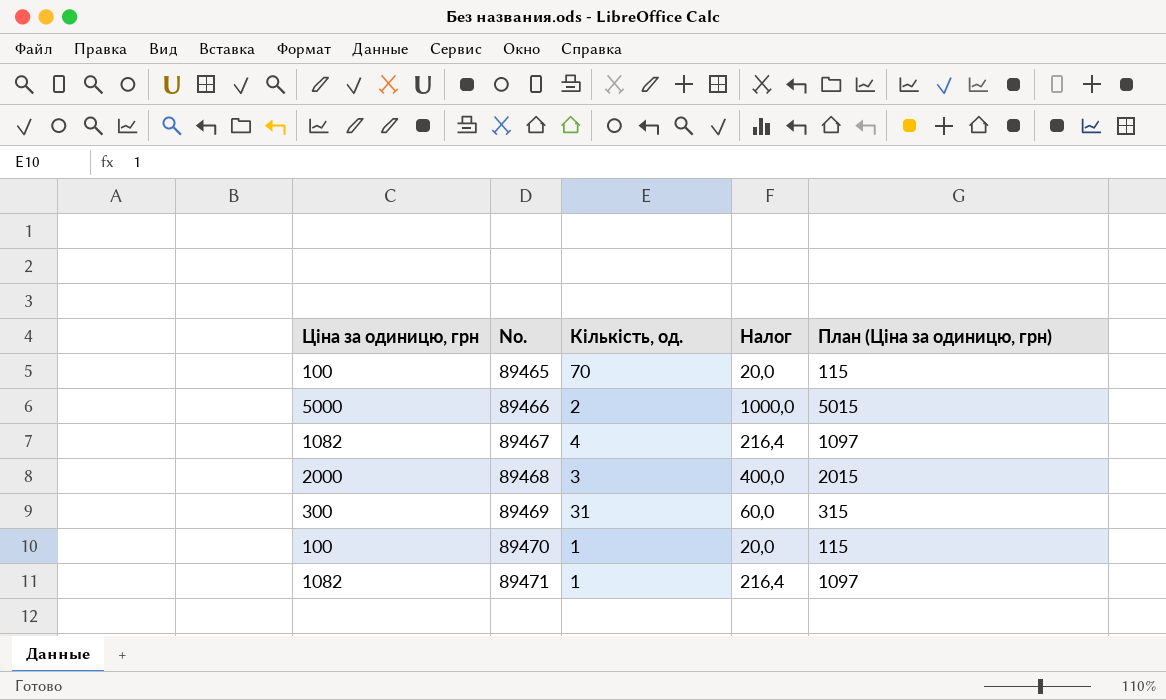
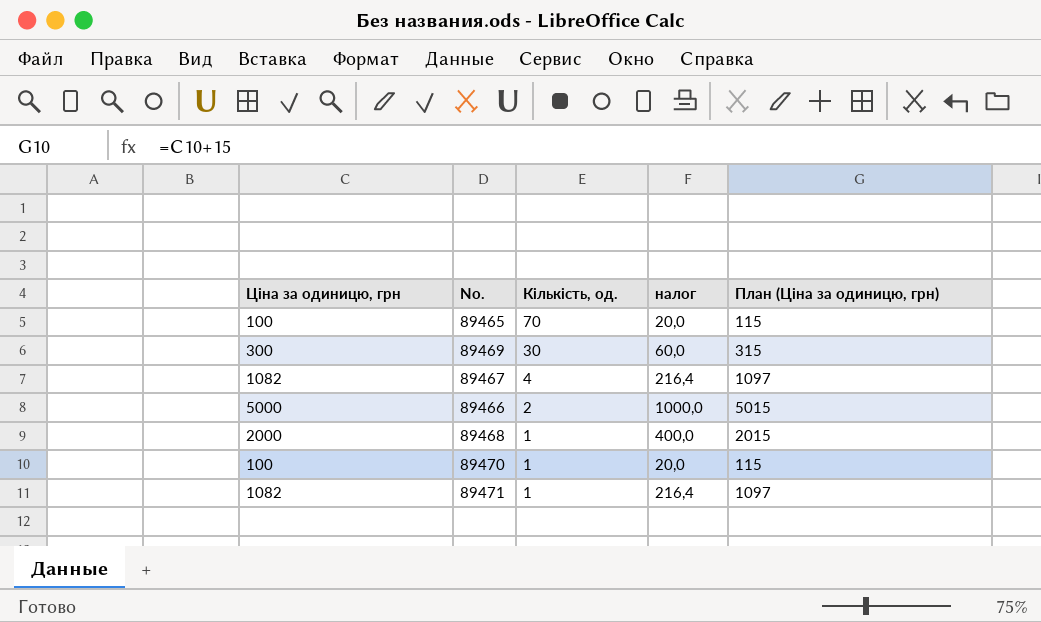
row order: No. ascending -> Кількість, од. descending
column name: Налог -> налог
89469 | Кількість, од.: 31 -> 30
89468 | Кількість, од.: 3 -> 1

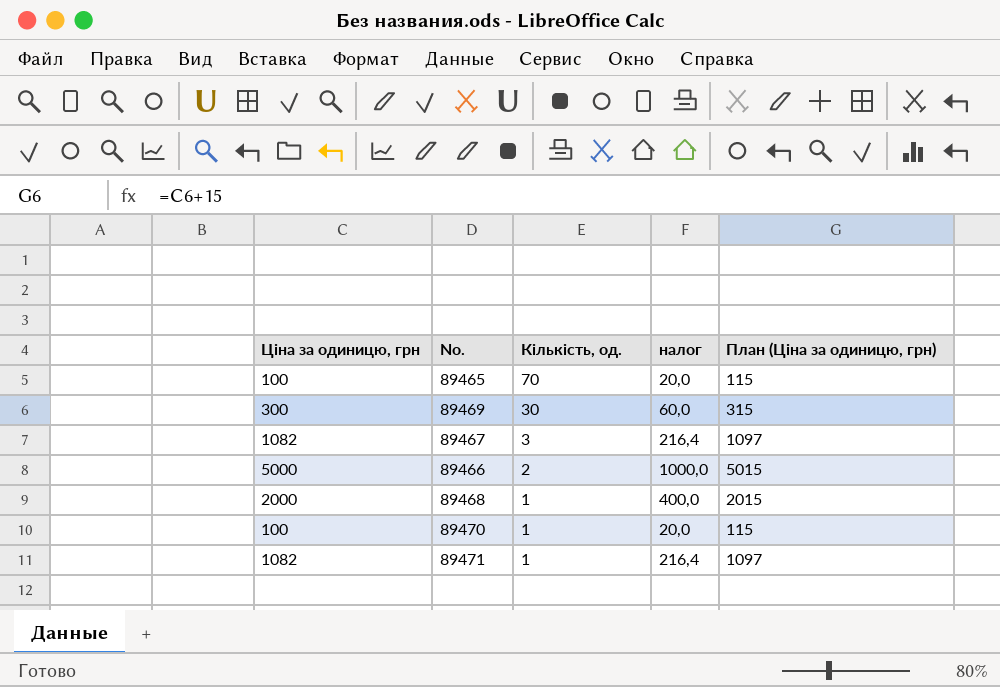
89467 | Кількість, од.: 4 -> 3

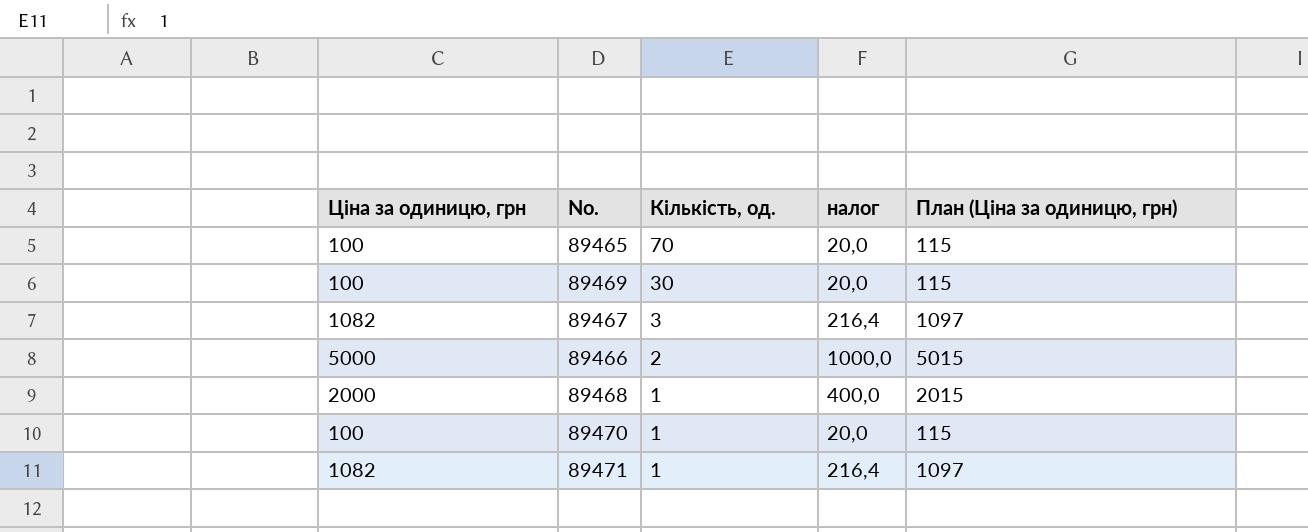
89469 | Ціна за одиницю, грн: 300 -> 100
89469 | налог: 60,0 -> 20,0
89469 | План (Ціна за одиницю, грн): 315 -> 115

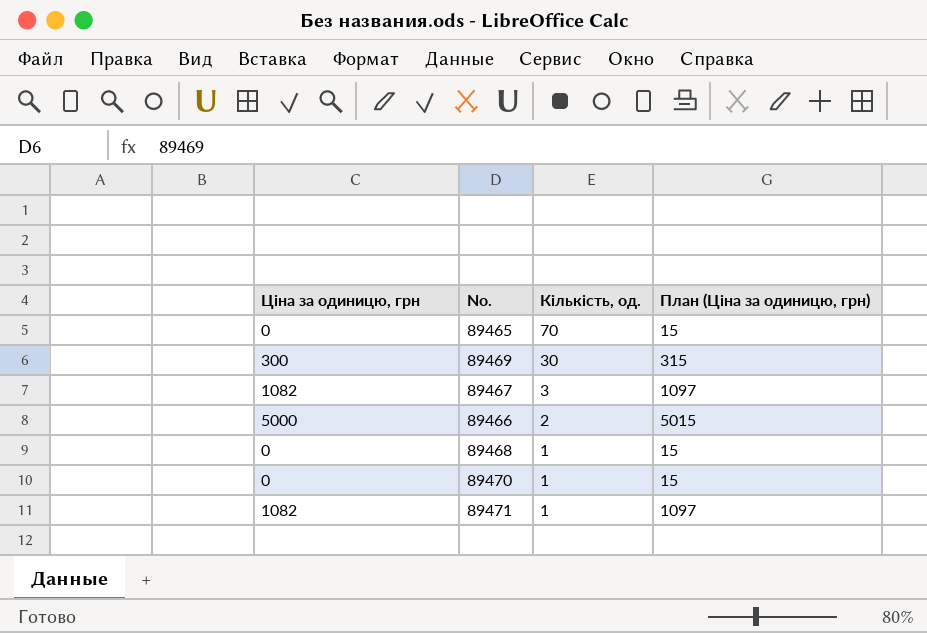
column налог | formula: [Ціна за одиницю, грн] * 0,2 -> none
89465 | Ціна за одиницю, грн: 100 -> 0
89465 | План (Ціна за одиницю, грн): 115 -> 15
89469 | Ціна за одиницю, грн: 100 -> 300
89469 | План (Ціна за одиницю, грн): 115 -> 315
89468 | Ціна за одиницю, грн: 2000 -> 0
89468 | План (Ціна за одиницю, грн): 2015 -> 15
89470 | Ціна за одиницю, грн: 100 -> 0
89470 | План (Ціна за одиницю, грн): 115 -> 15

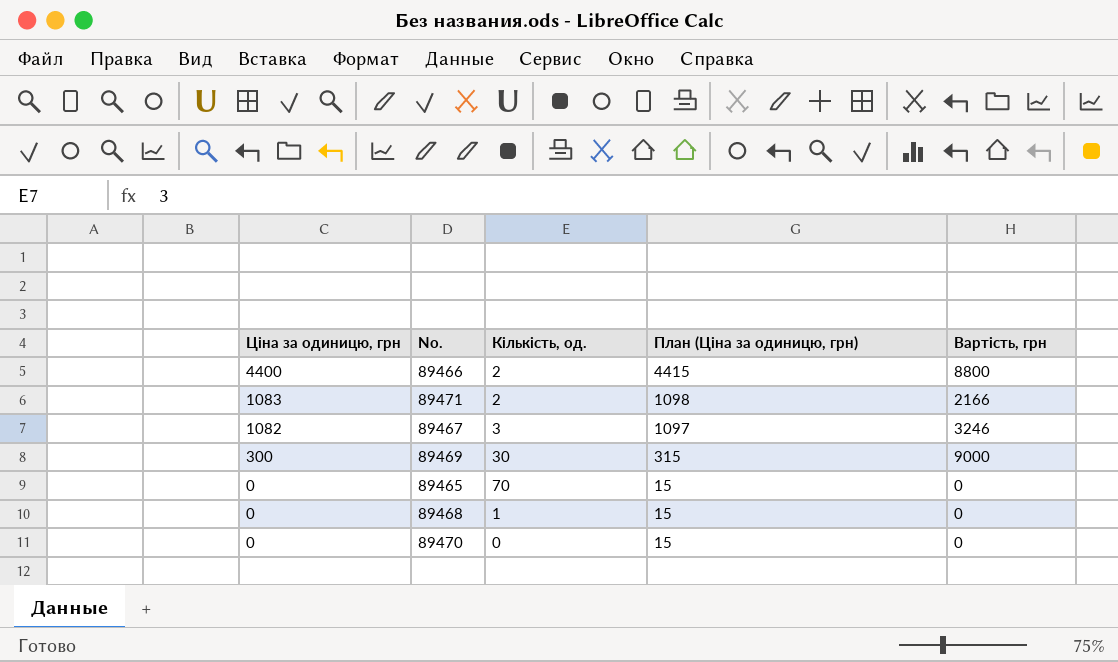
row order: Кількість, од. descending -> Ціна за одиницю, грн descending
column Вартість, грн | formula: none -> [Ціна за одиницю, грн] * [Кількість, од.]
89466 | Ціна за одиницю, грн: 5000 -> 4400
89466 | План (Ціна за одиницю, грн): 5015 -> 4415
89471 | Ціна за одиницю, грн: 1082 -> 1083
89471 | Кількість, од.: 1 -> 2
89471 | План (Ціна за одиницю, грн): 1097 -> 1098
89470 | Кількість, од.: 1 -> 0

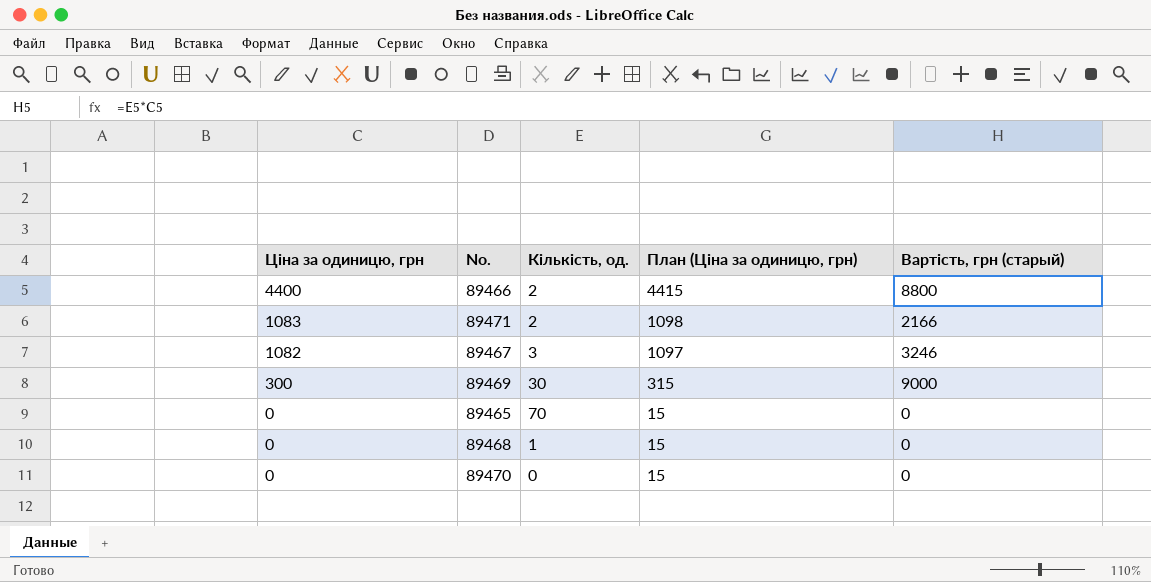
column name: Вартість, грн -> Вартість, грн (старый)

